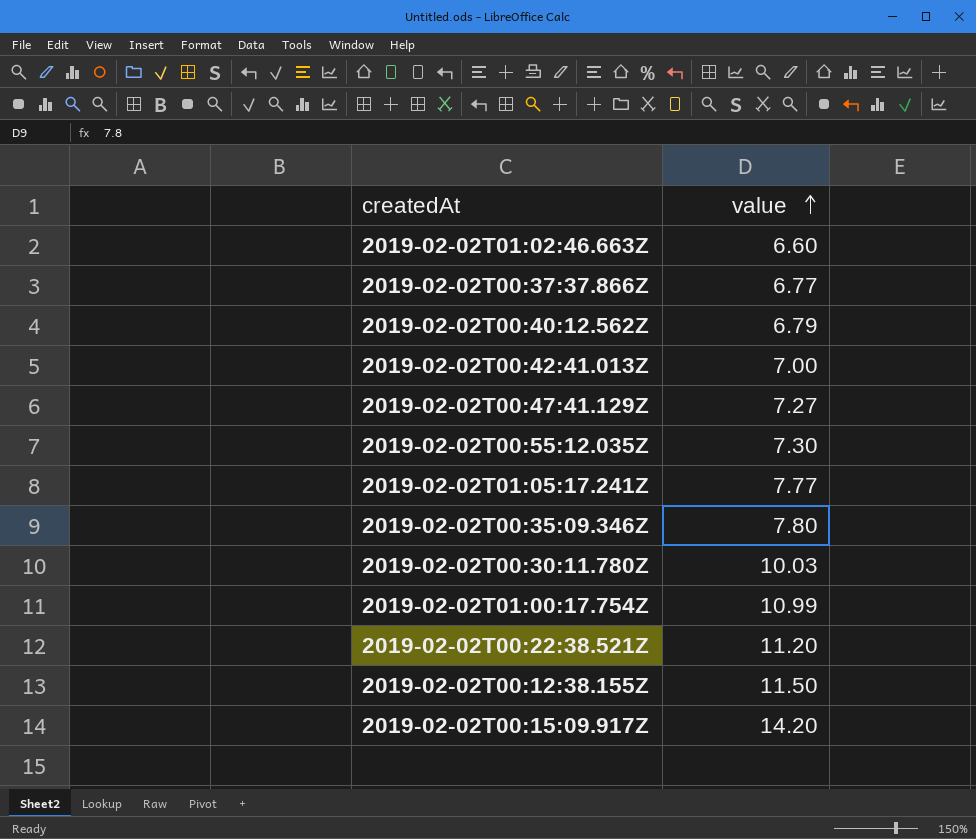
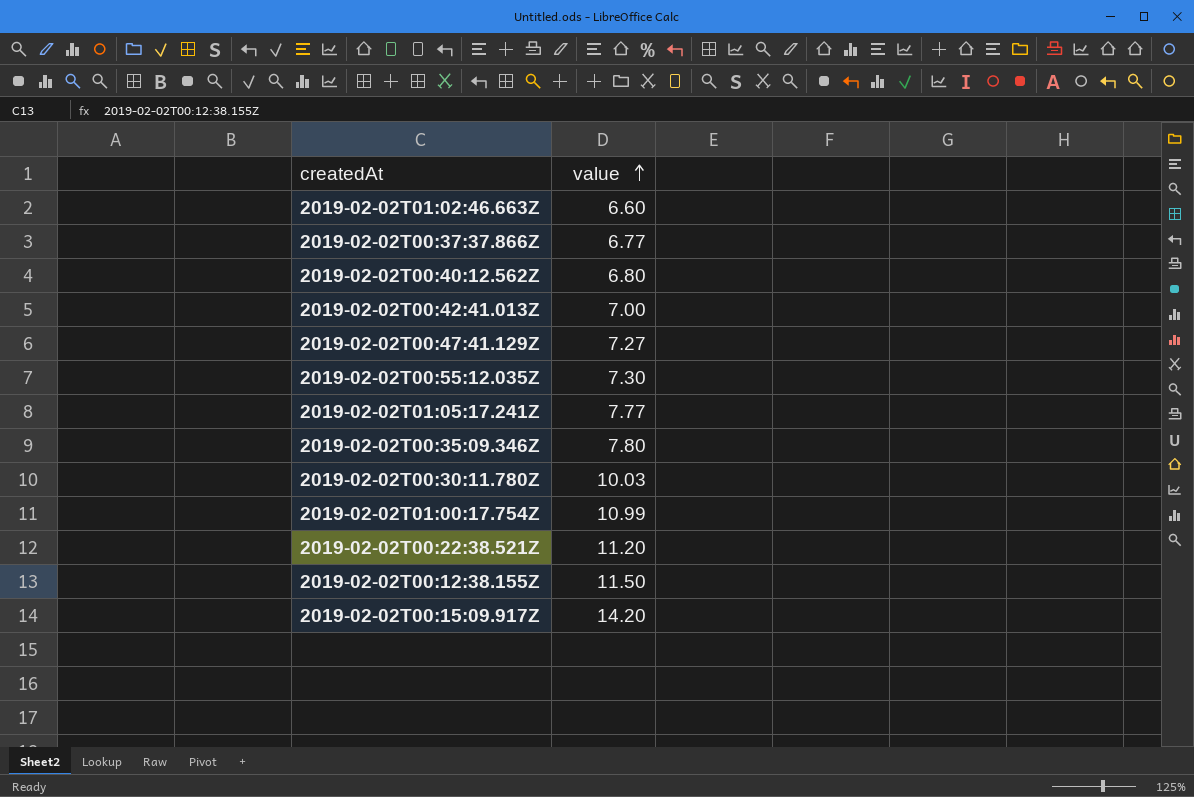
2019-02-02T00:40:12.562Z | value: 6.79 -> 6.80

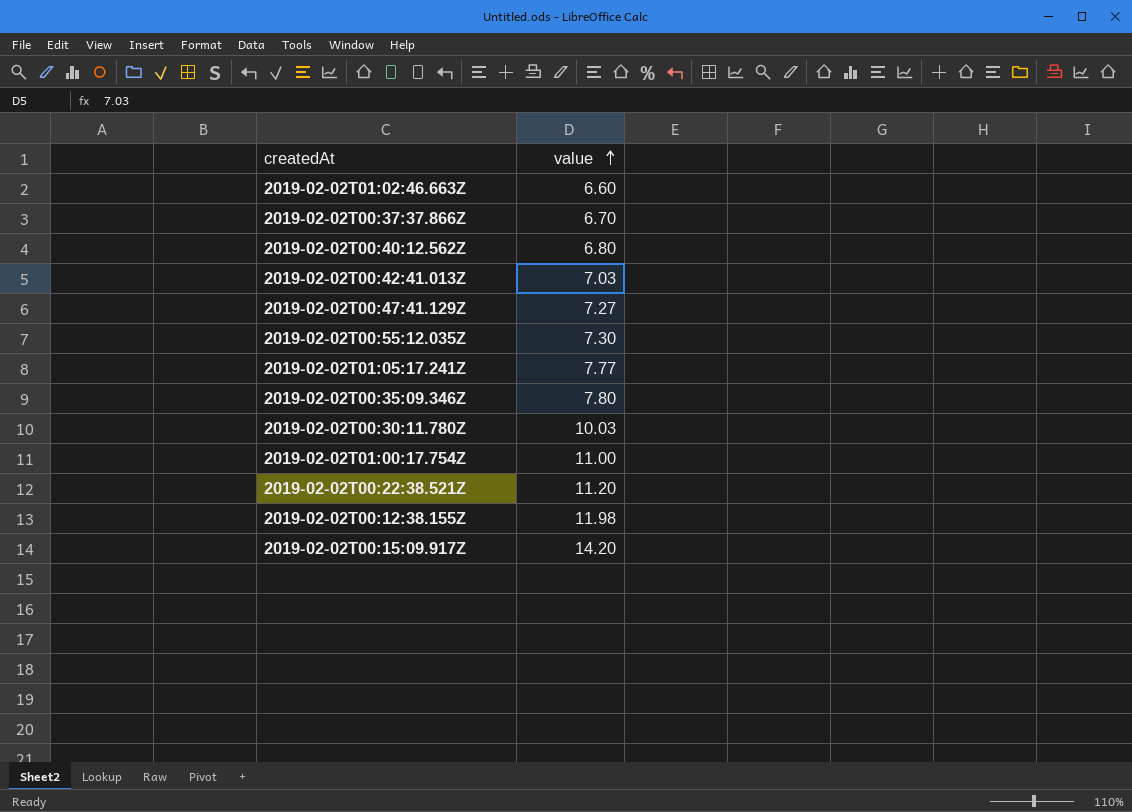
2019-02-02T00:37:37.866Z | value: 6.77 -> 6.70
2019-02-02T00:42:41.013Z | value: 7.00 -> 7.03
2019-02-02T01:00:17.754Z | value: 10.99 -> 11.00
2019-02-02T00:12:38.155Z | value: 11.50 -> 11.98

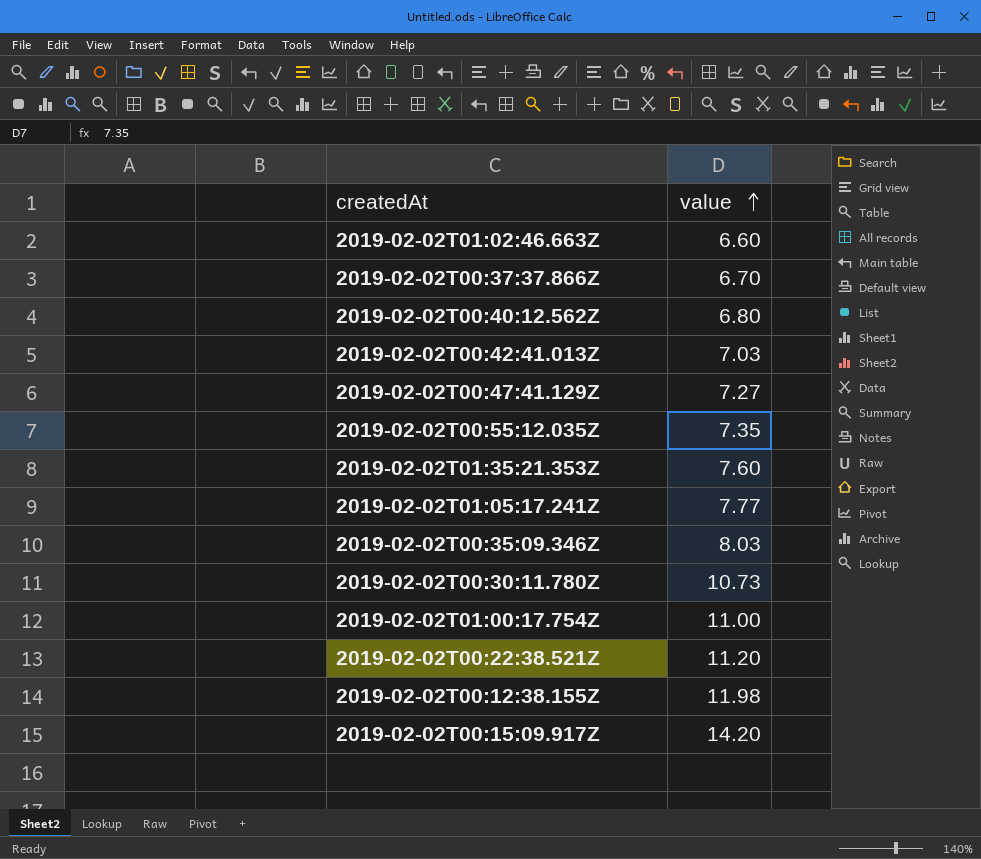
2019-02-02T00:55:12.035Z | value: 7.30 -> 7.35
row 2019-02-02T01:35:21.353Z: none -> 7.60
2019-02-02T00:35:09.346Z | value: 7.80 -> 8.03
2019-02-02T00:30:11.780Z | value: 10.03 -> 10.73

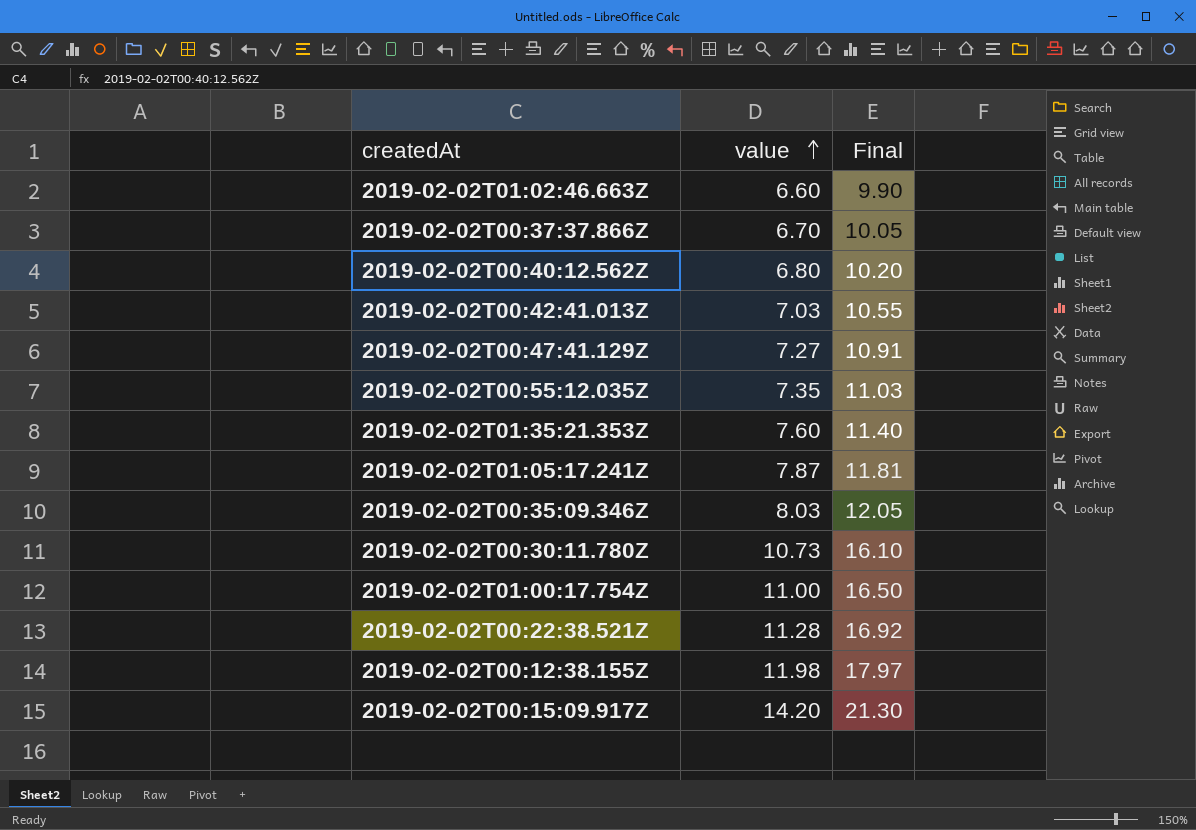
column Final | formula: none -> [value] * 1.5
2019-02-02T01:05:17.241Z | value: 7.77 -> 7.87
2019-02-02T00:22:38.521Z | value: 11.20 -> 11.28

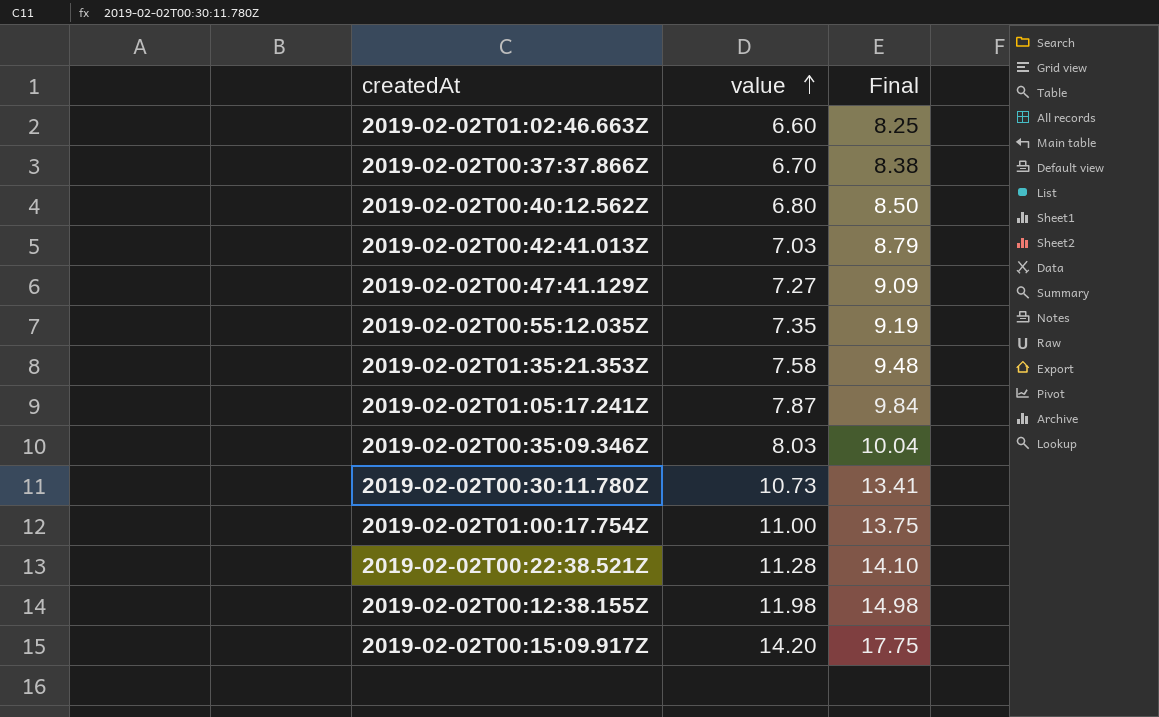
column Final | formula: [value] * 1.5 -> [value] * 1.25
2019-02-02T01:35:21.353Z | value: 7.60 -> 7.58

